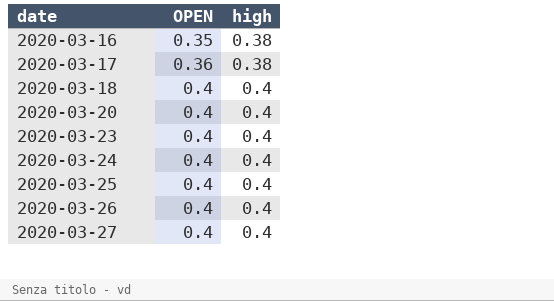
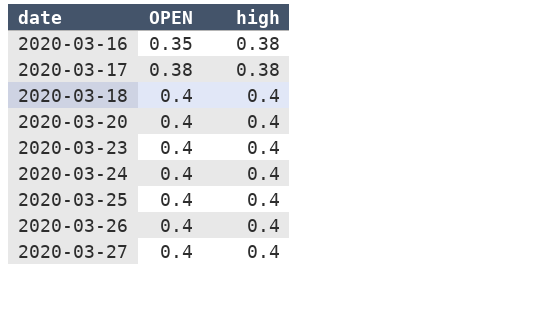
2020-03-17 | OPEN: 0.36 -> 0.38

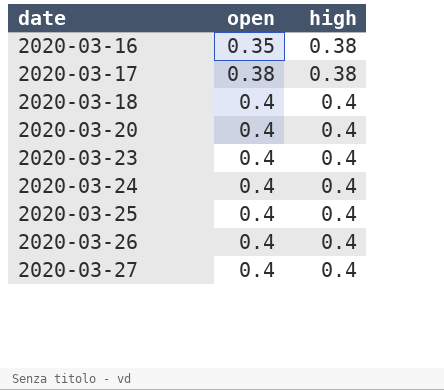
column name: OPEN -> open

